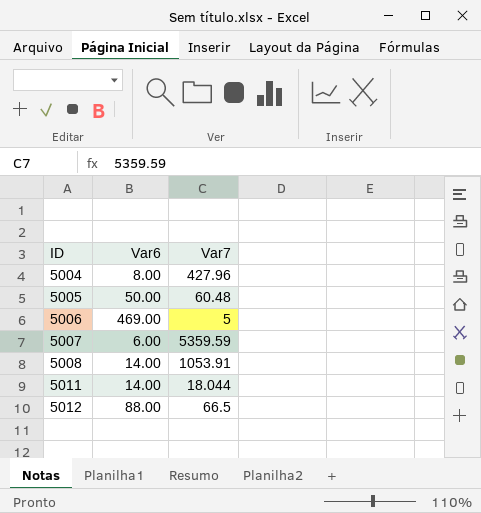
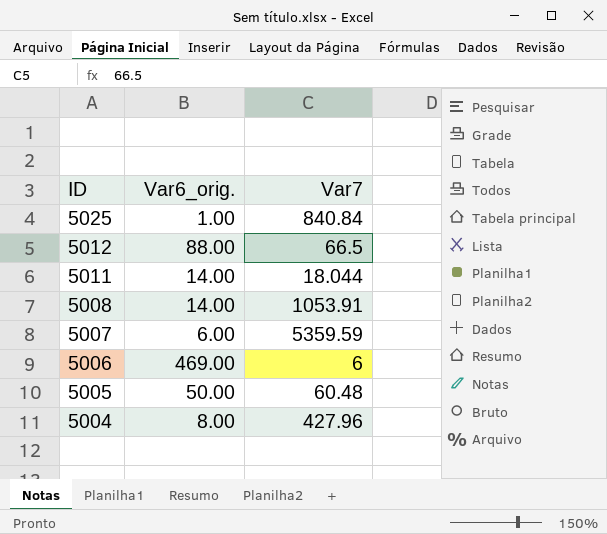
row order: ID ascending -> ID descending
column name: Var6 -> Var6_orig.
row 5025: none -> 1.00 | 840.84
5006 | Var7: 5 -> 6

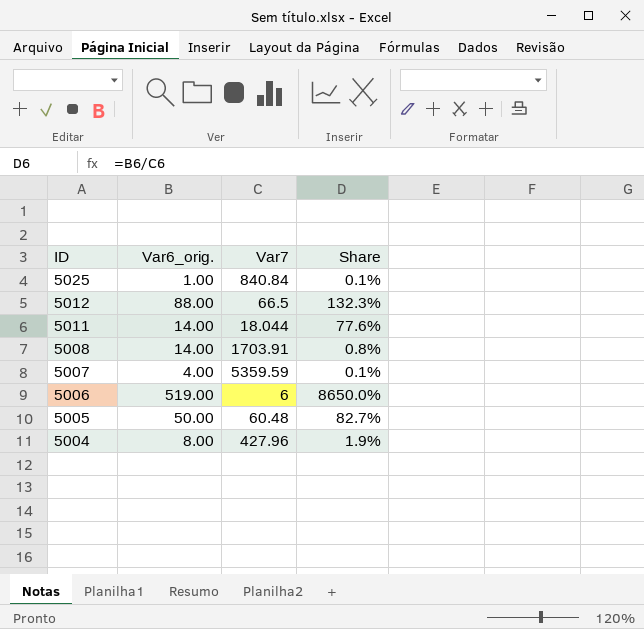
column Share | formula: none -> [Var6_orig.] / [Var7]
5008 | Var7: 1053.91 -> 1703.91
5007 | Var6_orig.: 6.00 -> 4.00
5006 | Var6_orig.: 469.00 -> 519.00

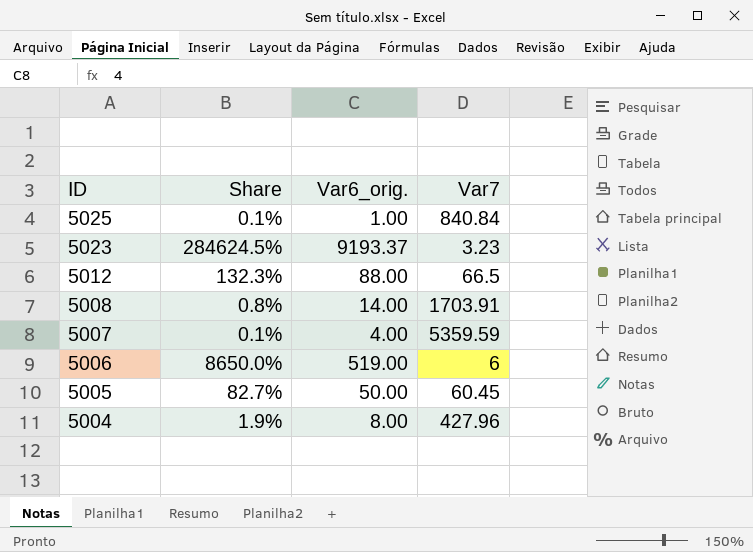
column Share | position: 4 -> 2
row 5011: 14.00 | 18.044 | 77.6% -> none
row 5023: none -> 284624.5% | 9193.37 | 3.23
5005 | Var7: 60.48 -> 60.45

